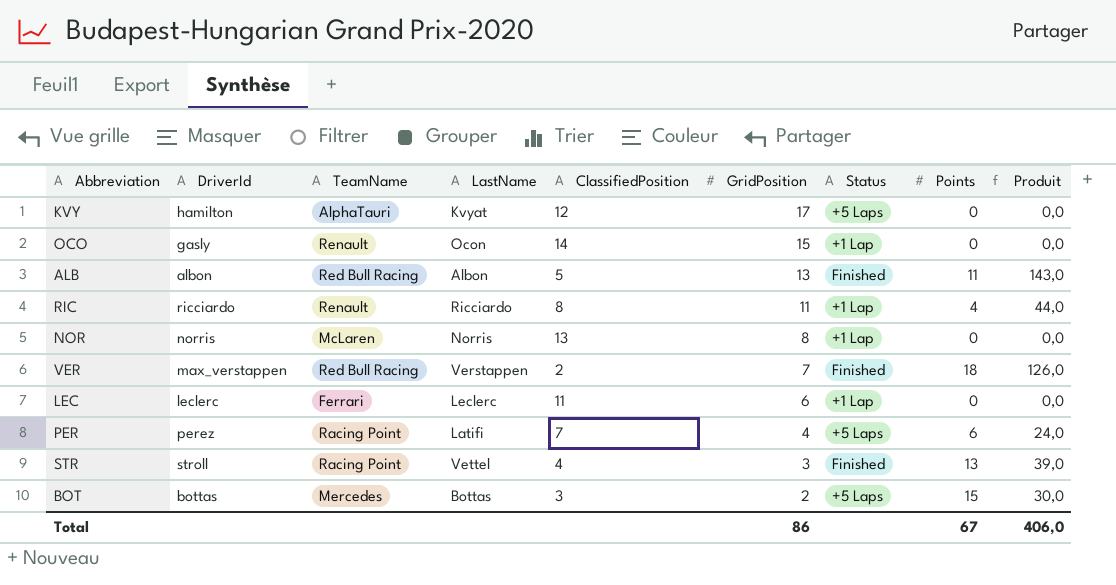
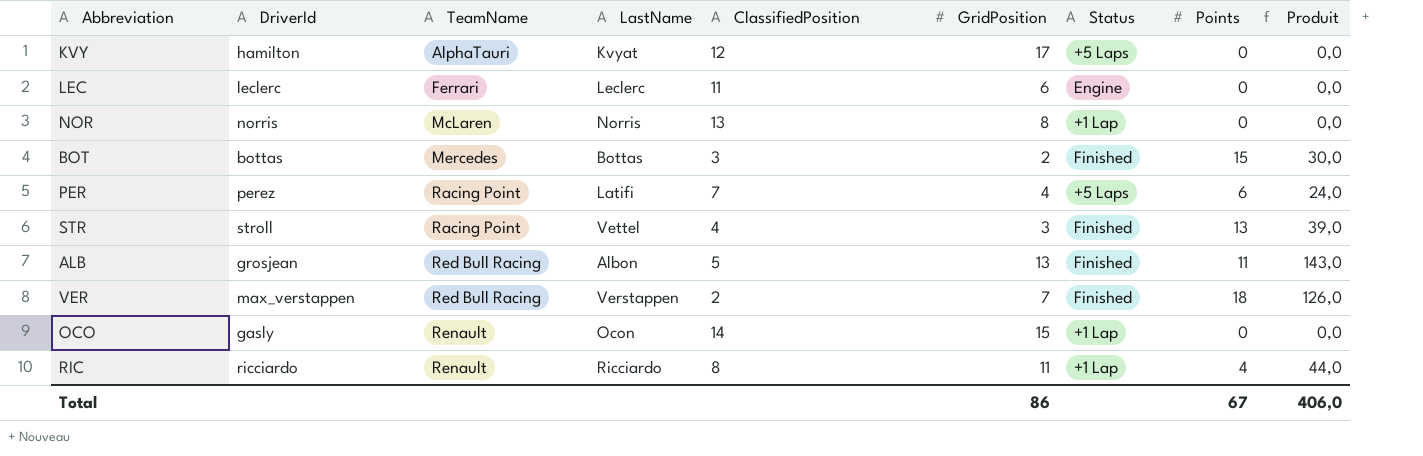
row order: GridPosition descending -> TeamName ascending
LEC | Status: +1 Lap -> Engine
BOT | Status: +5 Laps -> Finished
ALB | DriverId: albon -> grosjean

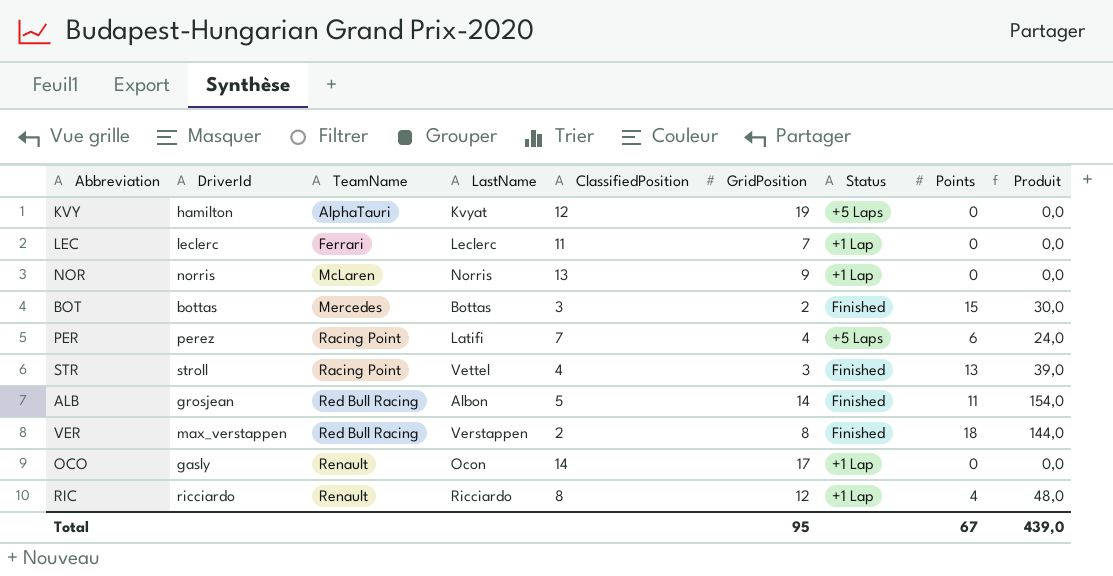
KVY | GridPosition: 17 -> 19
LEC | GridPosition: 6 -> 7
LEC | Status: Engine -> +1 Lap
NOR | GridPosition: 8 -> 9
ALB | GridPosition: 13 -> 14
ALB | Produit: 143,0 -> 154,0
VER | GridPosition: 7 -> 8
VER | Produit: 126,0 -> 144,0
OCO | GridPosition: 15 -> 17
RIC | GridPosition: 11 -> 12
RIC | Produit: 44,0 -> 48,0
Total | GridPosition: 86 -> 95
Total | Produit: 406,0 -> 439,0

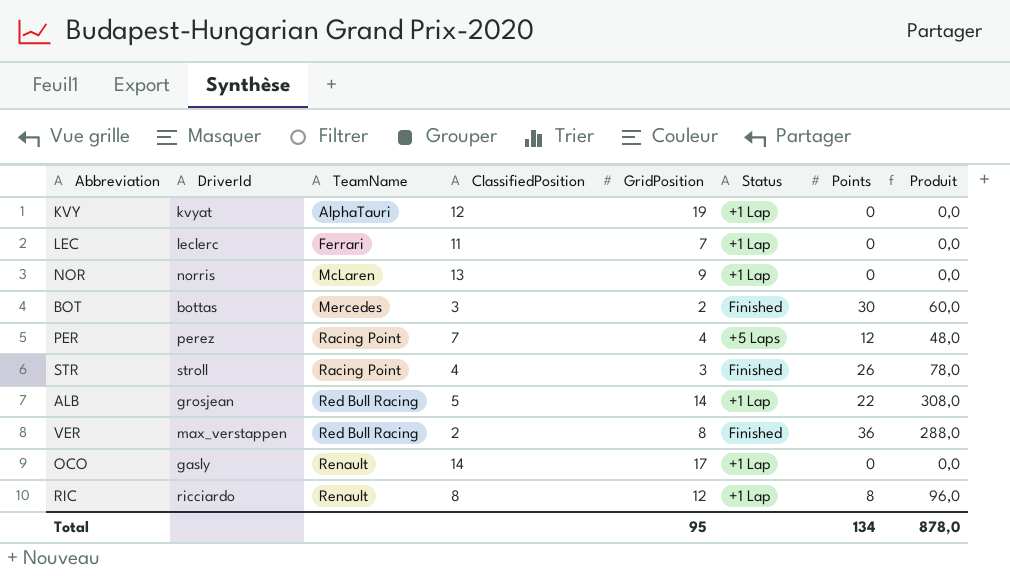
column LastName | position: 4 -> none
KVY | DriverId: hamilton -> kvyat
KVY | Status: +5 Laps -> +1 Lap
BOT | Points: 15 -> 30
BOT | Produit: 30,0 -> 60,0
PER | Points: 6 -> 12
PER | Produit: 24,0 -> 48,0
STR | Points: 13 -> 26
STR | Produit: 39,0 -> 78,0
ALB | Status: Finished -> +1 Lap
ALB | Points: 11 -> 22
ALB | Produit: 154,0 -> 308,0
VER | Points: 18 -> 36
VER | Produit: 144,0 -> 288,0
RIC | Points: 4 -> 8
RIC | Produit: 48,0 -> 96,0
Total | Points: 67 -> 134
Total | Produit: 439,0 -> 878,0

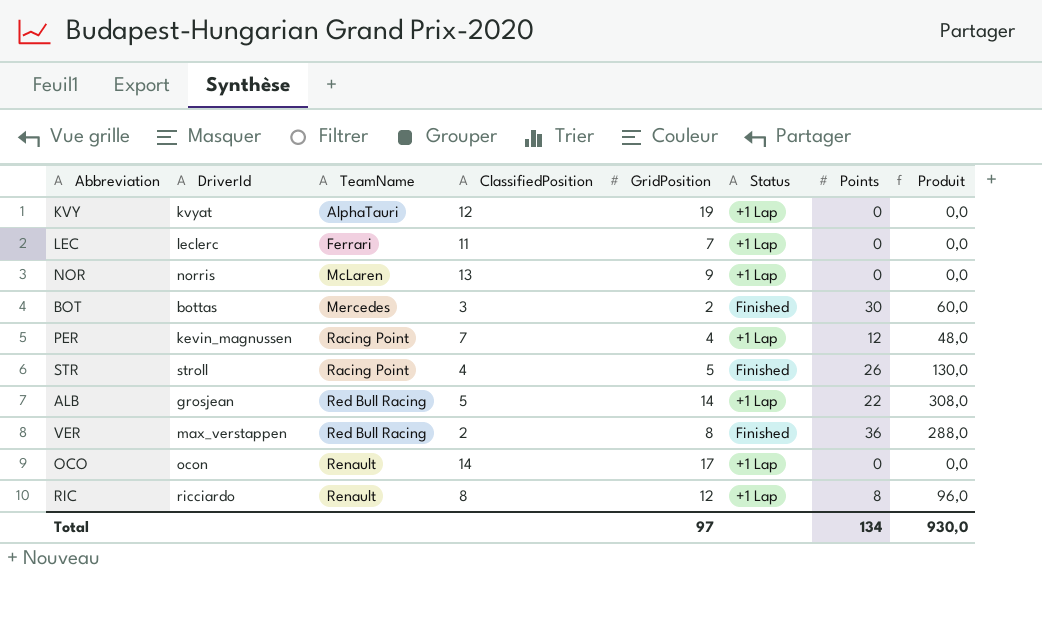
PER | DriverId: perez -> kevin_magnussen
PER | Status: +5 Laps -> +1 Lap
STR | GridPosition: 3 -> 5
STR | Produit: 78,0 -> 130,0
OCO | DriverId: gasly -> ocon
Total | GridPosition: 95 -> 97
Total | Produit: 878,0 -> 930,0

